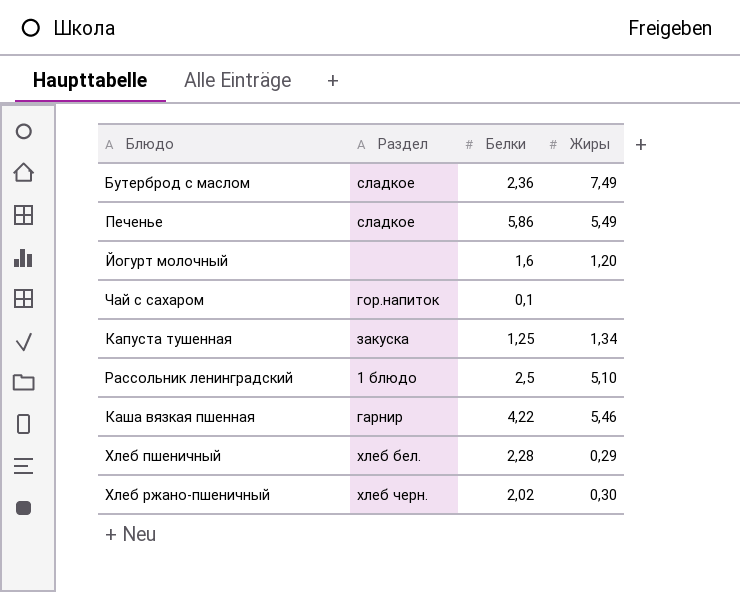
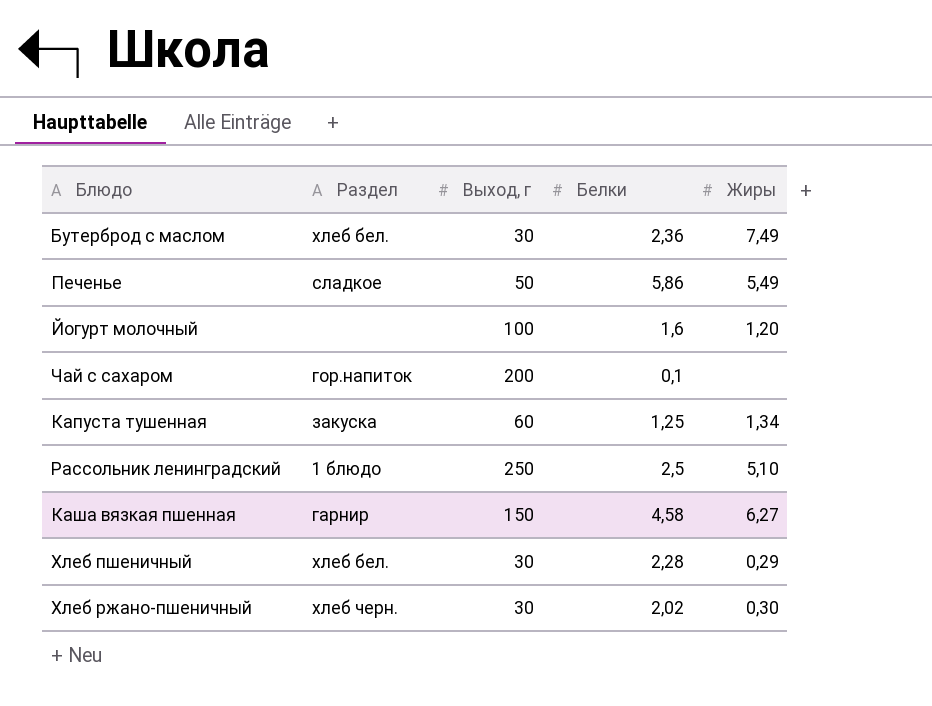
column Выход, г | position: none -> 3
Бутерброд с маслом | Раздел: сладкое -> хлеб бел.
Каша вязкая пшенная | Белки: 4,22 -> 4,58
Каша вязкая пшенная | Жиры: 5,46 -> 6,27

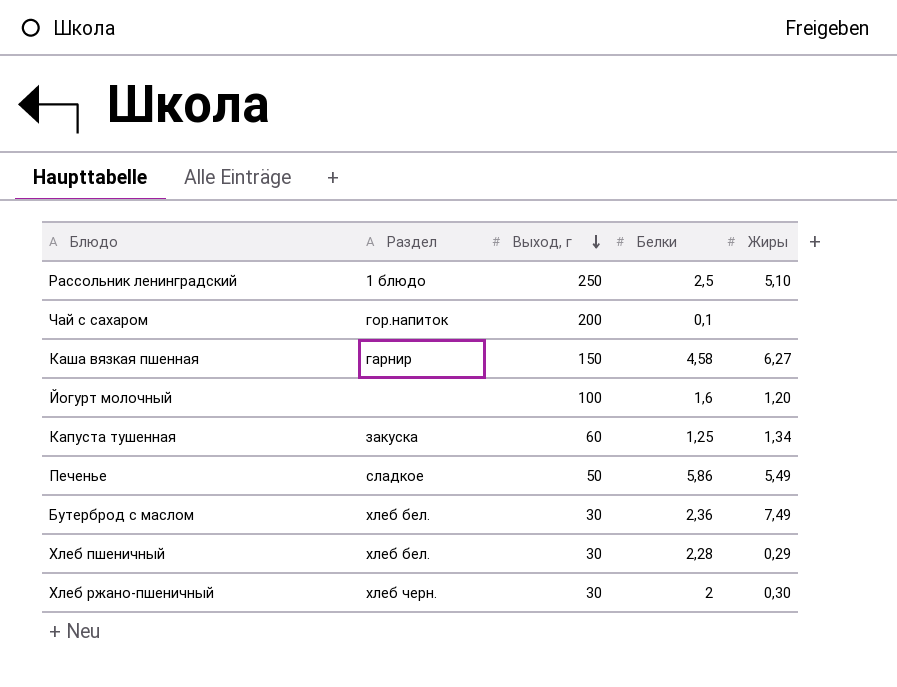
row order: none -> Выход, г descending
Хлеб ржано-пшеничный | Белки: 2,02 -> 2

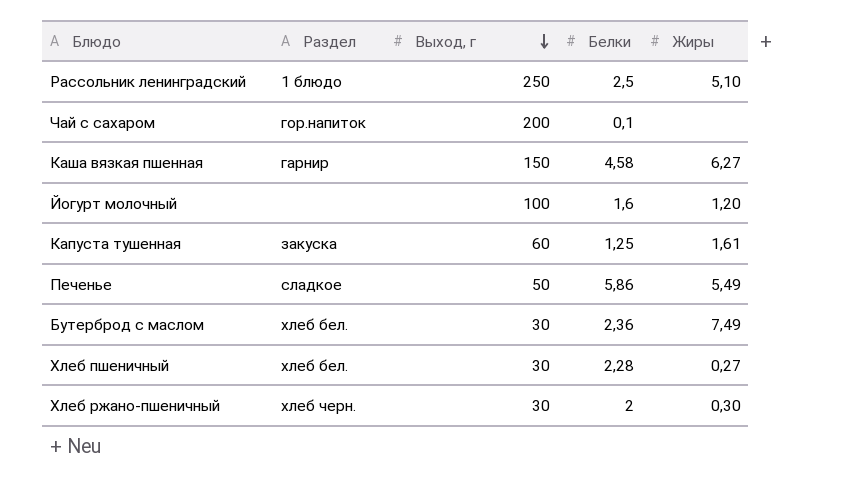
Капуста тушенная | Жиры: 1,34 -> 1,61
Хлеб пшеничный | Жиры: 0,29 -> 0,27

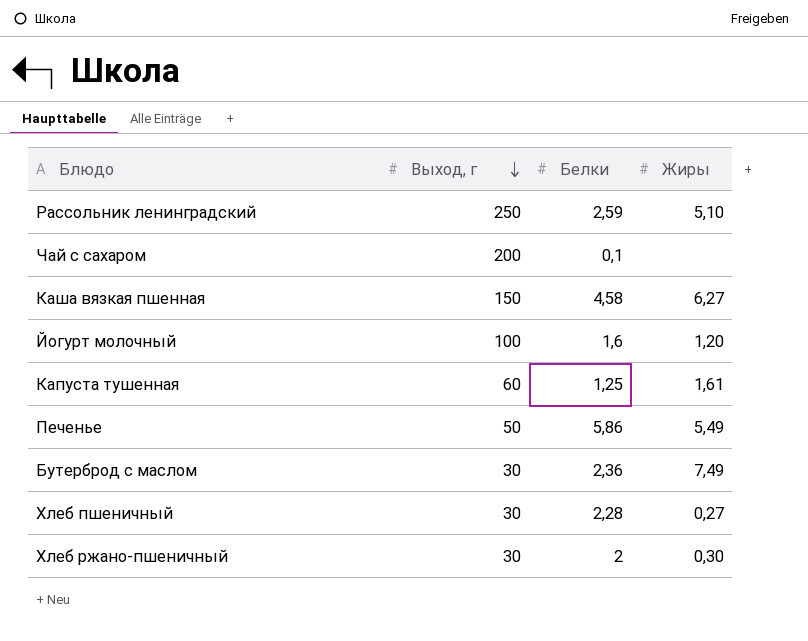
column Раздел | position: 2 -> none
Рассольник ленинградский | Белки: 2,5 -> 2,59

